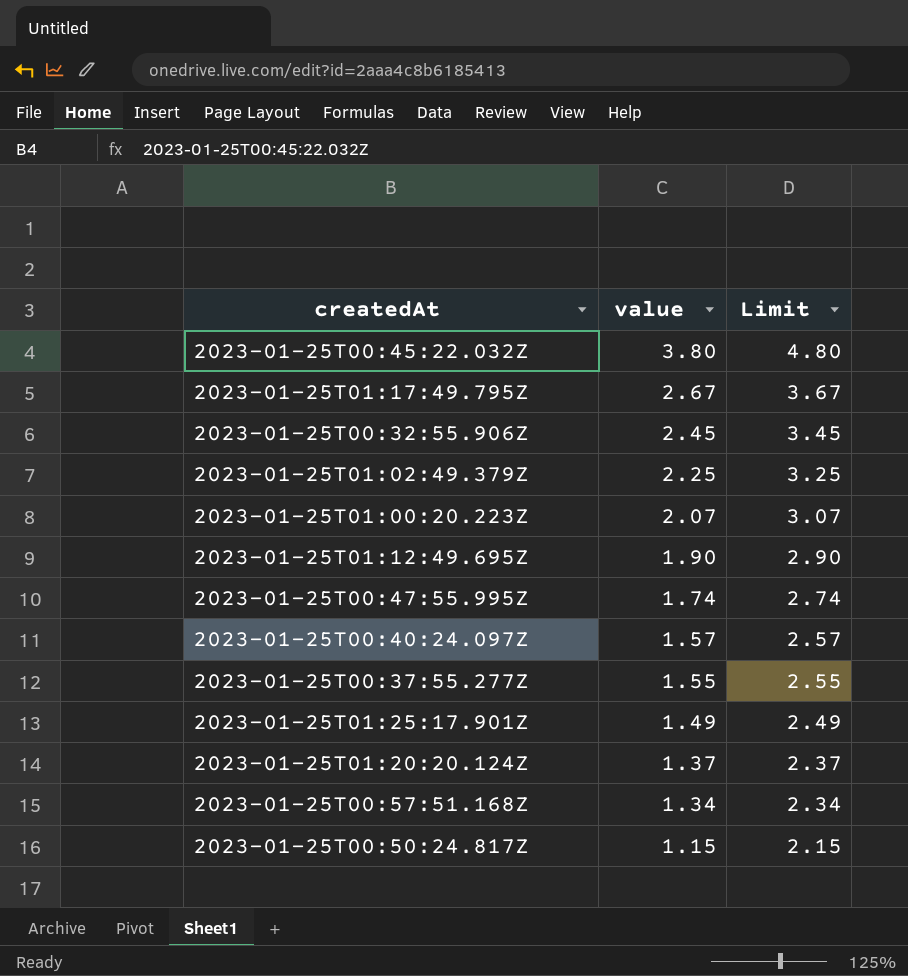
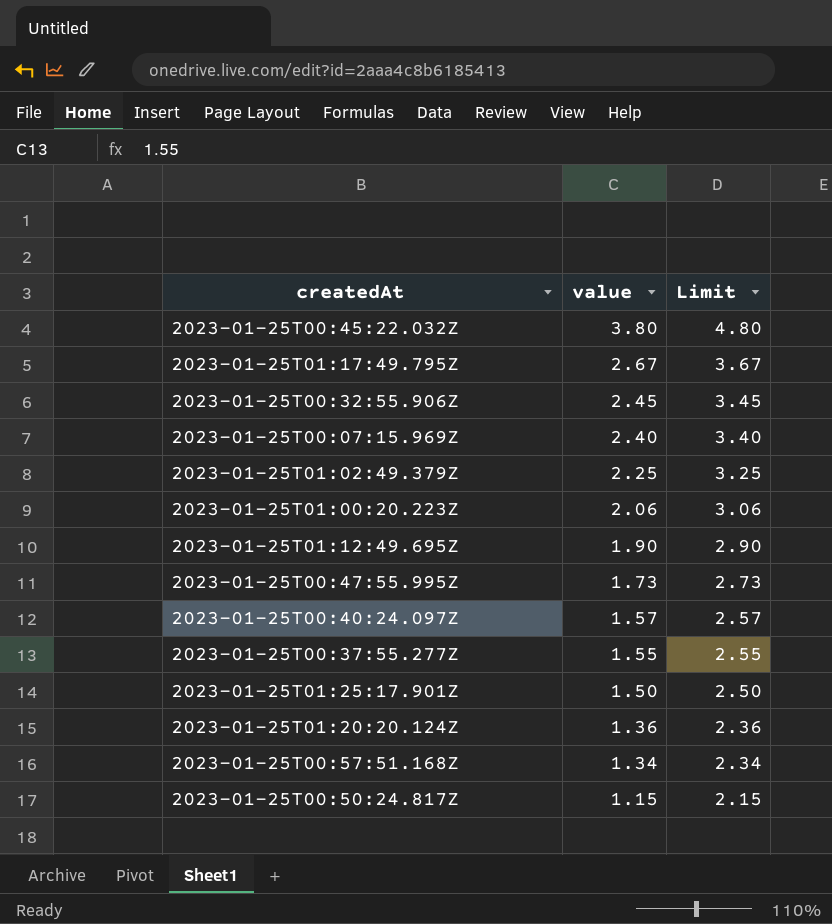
row 2023-01-25T00:07:15.969Z: none -> 2.40 | 3.40
2023-01-25T01:00:20.223Z | value: 2.07 -> 2.06
2023-01-25T01:00:20.223Z | Limit: 3.07 -> 3.06
2023-01-25T00:47:55.995Z | value: 1.74 -> 1.73
2023-01-25T00:47:55.995Z | Limit: 2.74 -> 2.73
2023-01-25T01:25:17.901Z | value: 1.49 -> 1.50
2023-01-25T01:25:17.901Z | Limit: 2.49 -> 2.50
2023-01-25T01:20:20.124Z | value: 1.37 -> 1.36
2023-01-25T01:20:20.124Z | Limit: 2.37 -> 2.36

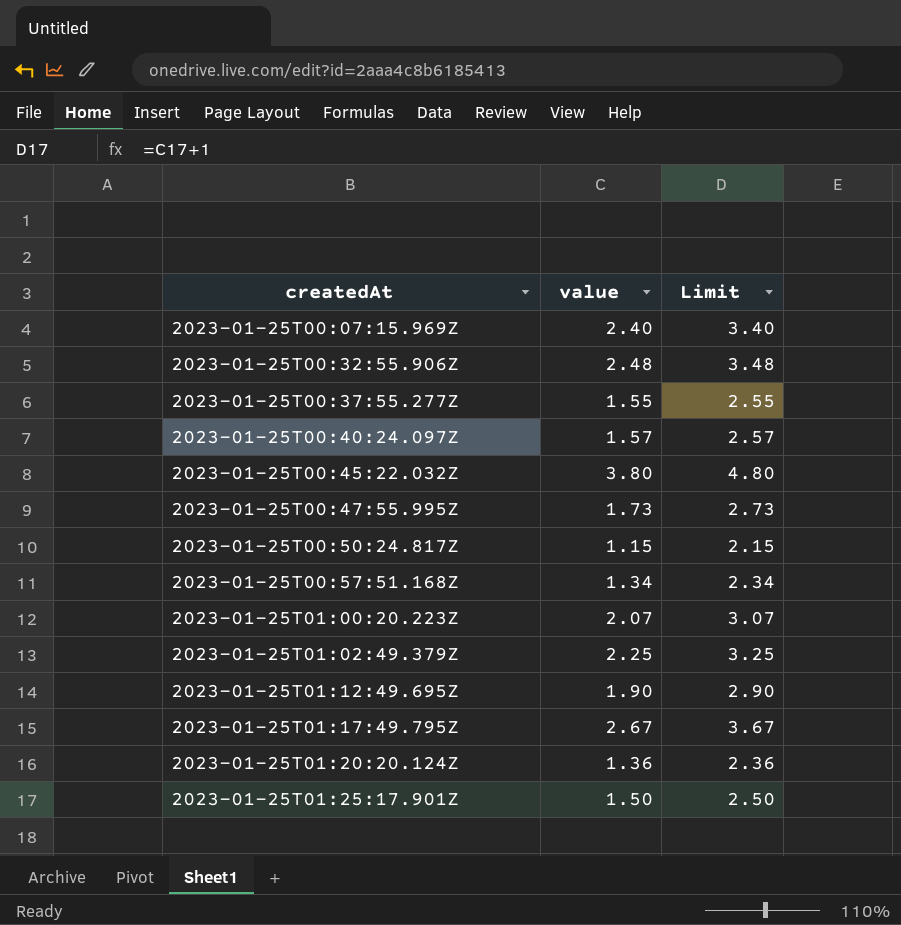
row order: value descending -> createdAt ascending
2023-01-25T00:32:55.906Z | value: 2.45 -> 2.48
2023-01-25T00:32:55.906Z | Limit: 3.45 -> 3.48
2023-01-25T01:00:20.223Z | value: 2.06 -> 2.07
2023-01-25T01:00:20.223Z | Limit: 3.06 -> 3.07

